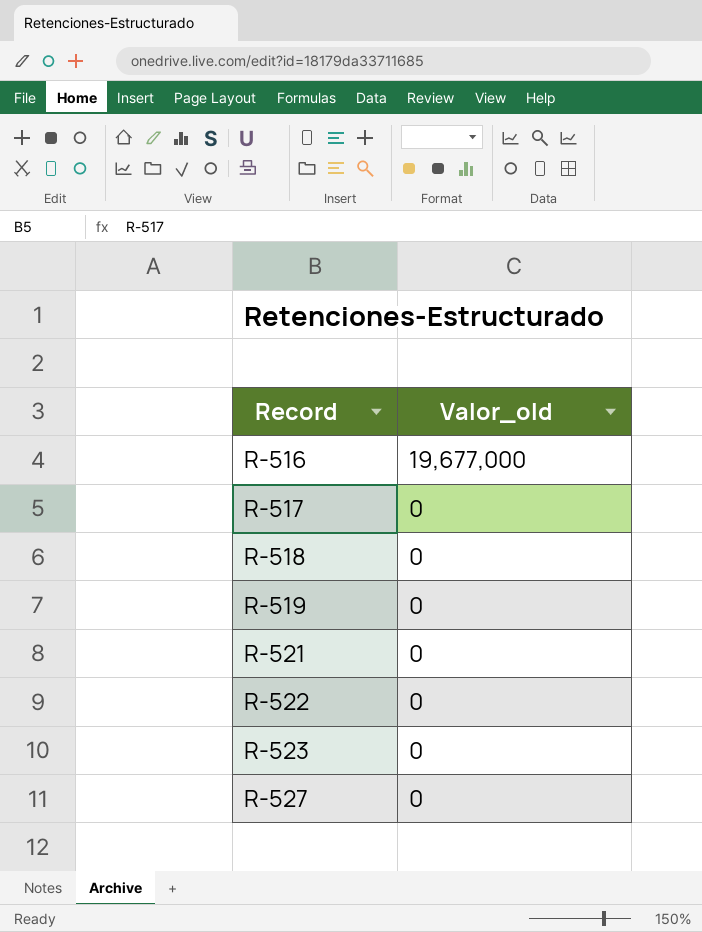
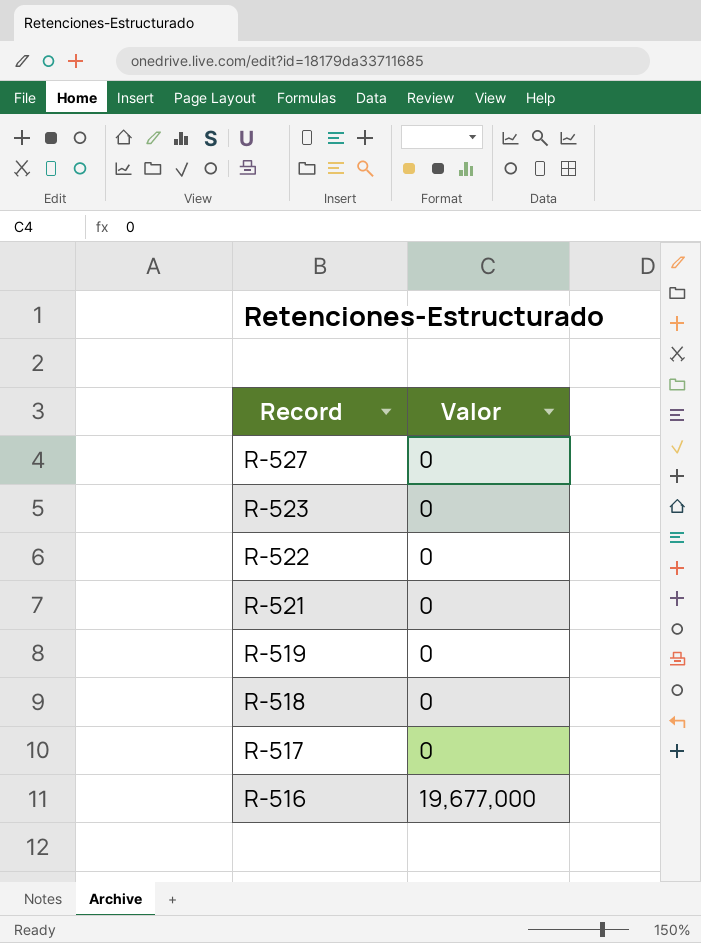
row order: Record ascending -> Record descending
column name: Valor_old -> Valor

